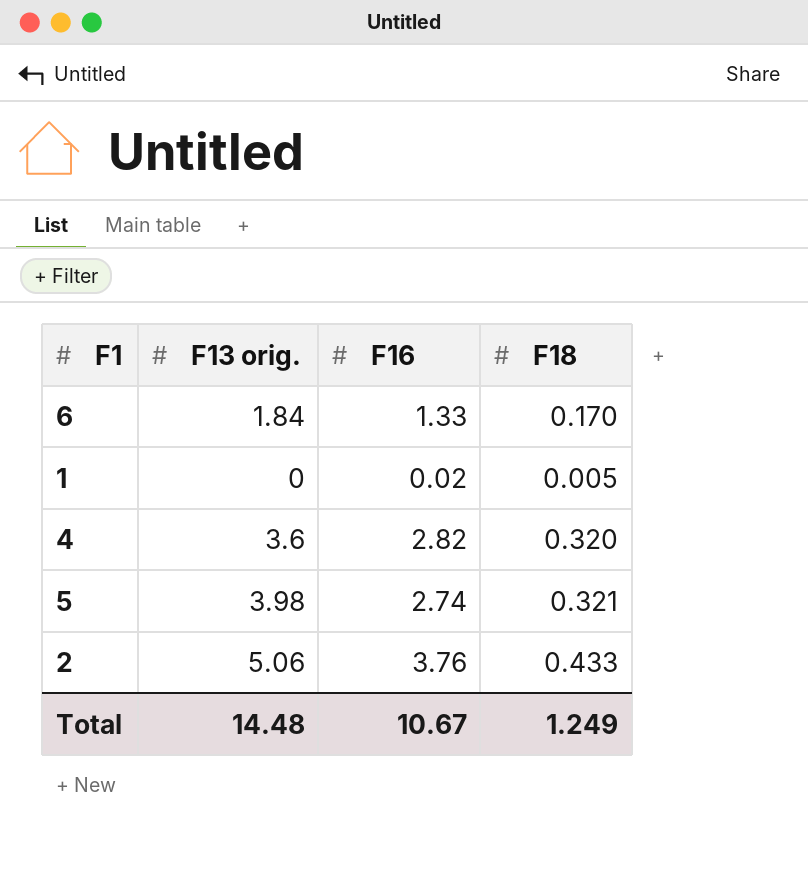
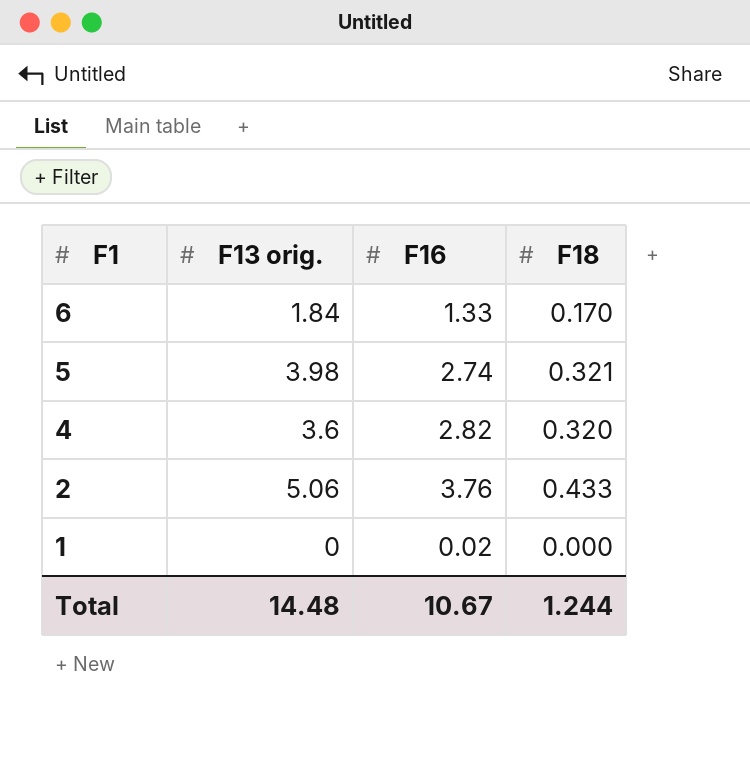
row order: none -> F1 descending
1 | F18: 0.005 -> 0.000
Total | F18: 1.249 -> 1.244

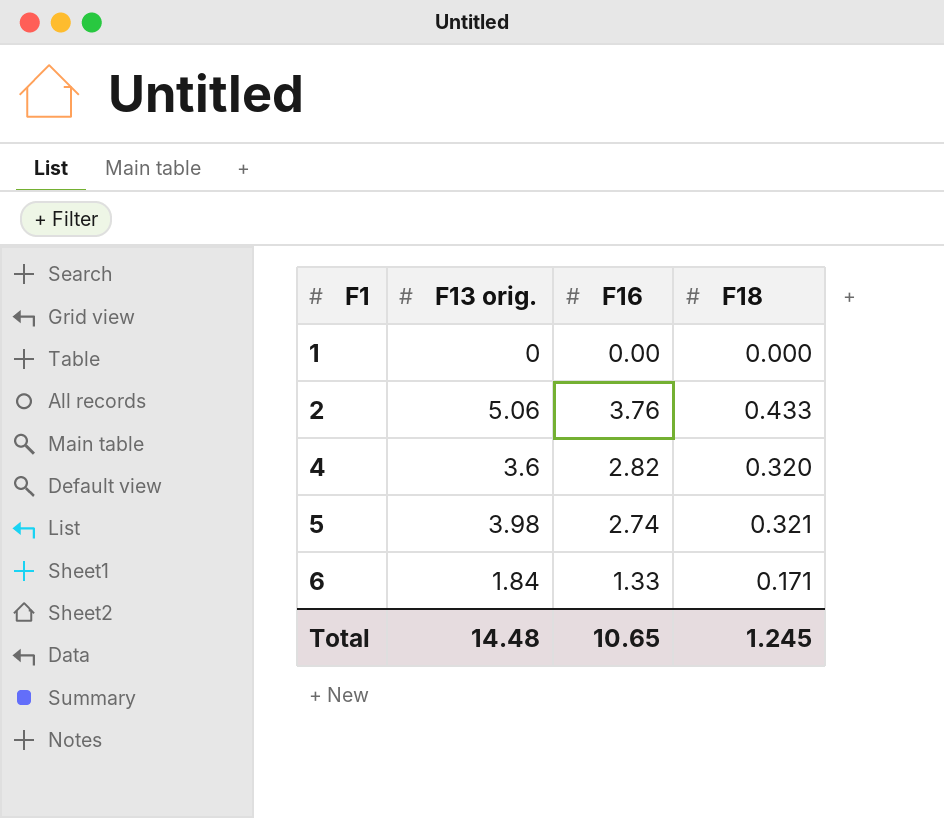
row order: F1 descending -> F1 ascending
1 | F16: 0.02 -> 0.00
6 | F18: 0.170 -> 0.171
Total | F16: 10.67 -> 10.65
Total | F18: 1.244 -> 1.245

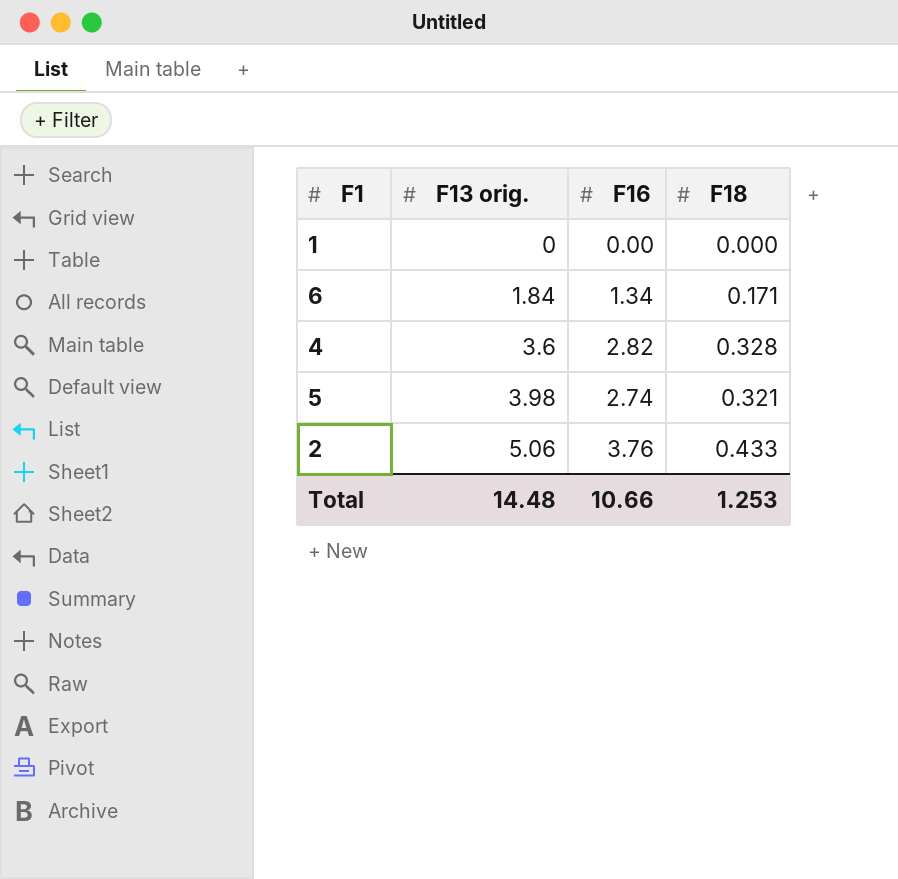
row order: F1 ascending -> F13 orig. ascending
6 | F16: 1.33 -> 1.34
4 | F18: 0.320 -> 0.328
Total | F16: 10.65 -> 10.66
Total | F18: 1.245 -> 1.253

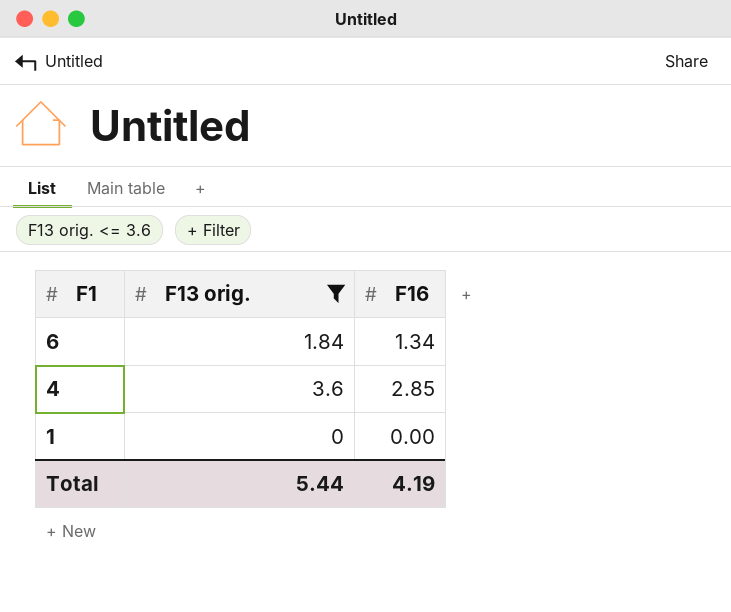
filter: none -> F13 orig. <= 3.6
row order: F13 orig. ascending -> F1 descending
column F18 | position: 4 -> none
4 | F16: 2.82 -> 2.85
Total | F13 orig.: 14.48 -> 5.44
Total | F16: 10.66 -> 4.19

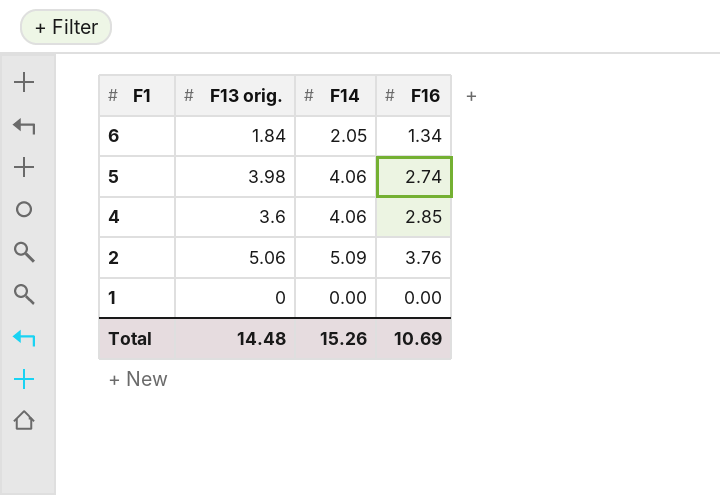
filter: F13 orig. <= 3.6 -> none
column F14 | position: none -> 3
Total | F13 orig.: 5.44 -> 14.48
Total | F16: 4.19 -> 10.69

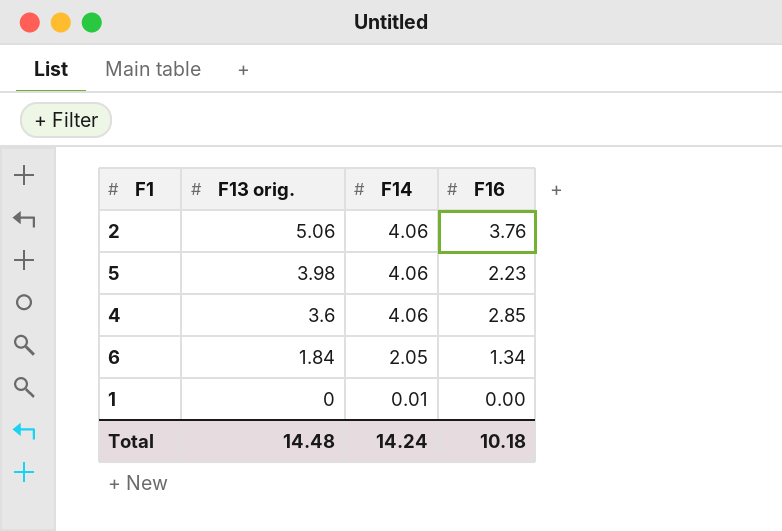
row order: F1 descending -> F13 orig. descending
2 | F14: 5.09 -> 4.06
5 | F16: 2.74 -> 2.23
1 | F14: 0.00 -> 0.01
Total | F14: 15.26 -> 14.24
Total | F16: 10.69 -> 10.18

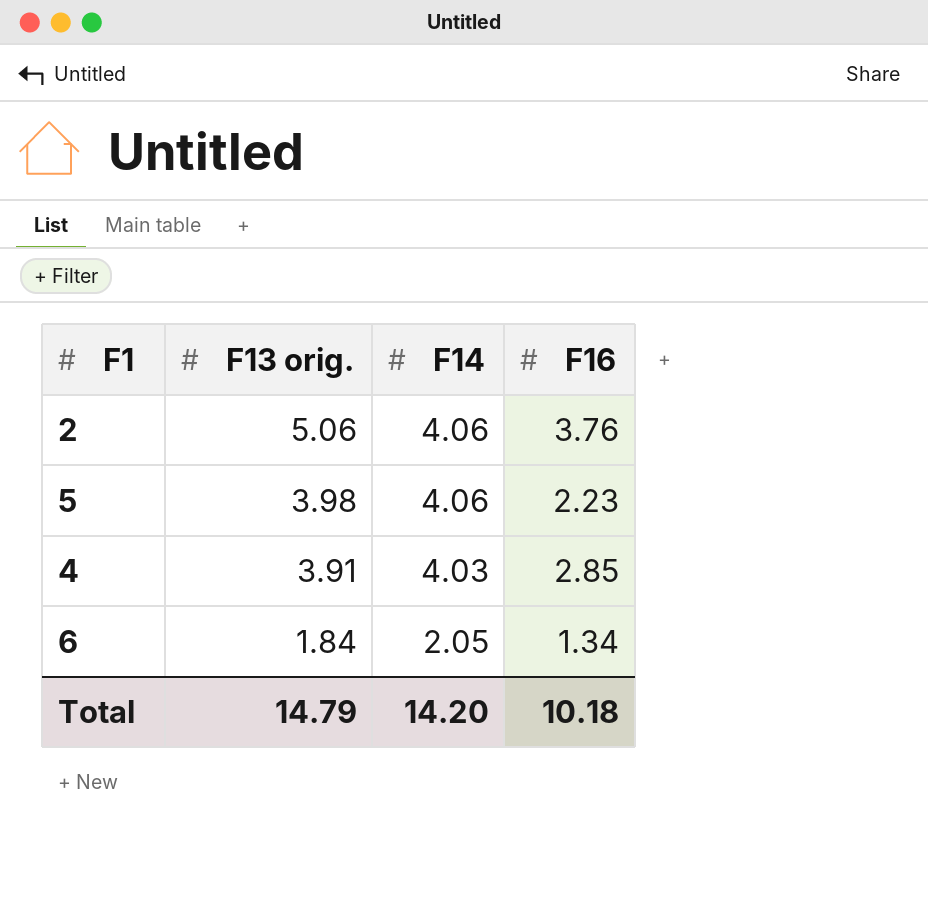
row 1: 0 | 0.01 | 0.00 -> none
4 | F13 orig.: 3.6 -> 3.91
4 | F14: 4.06 -> 4.03
Total | F13 orig.: 14.48 -> 14.79
Total | F14: 14.24 -> 14.20

